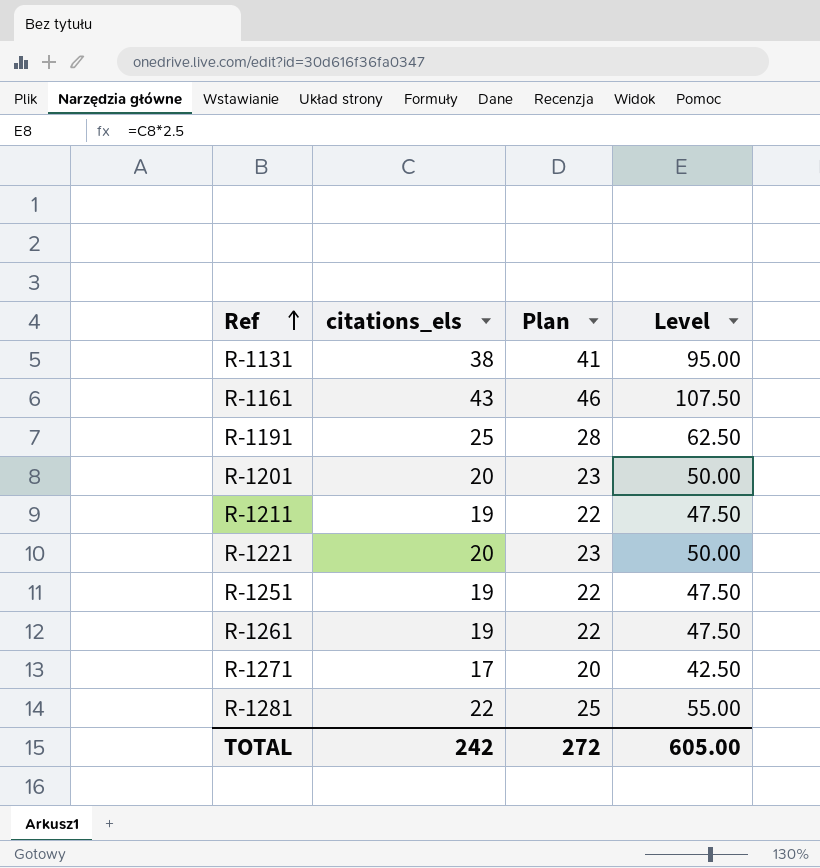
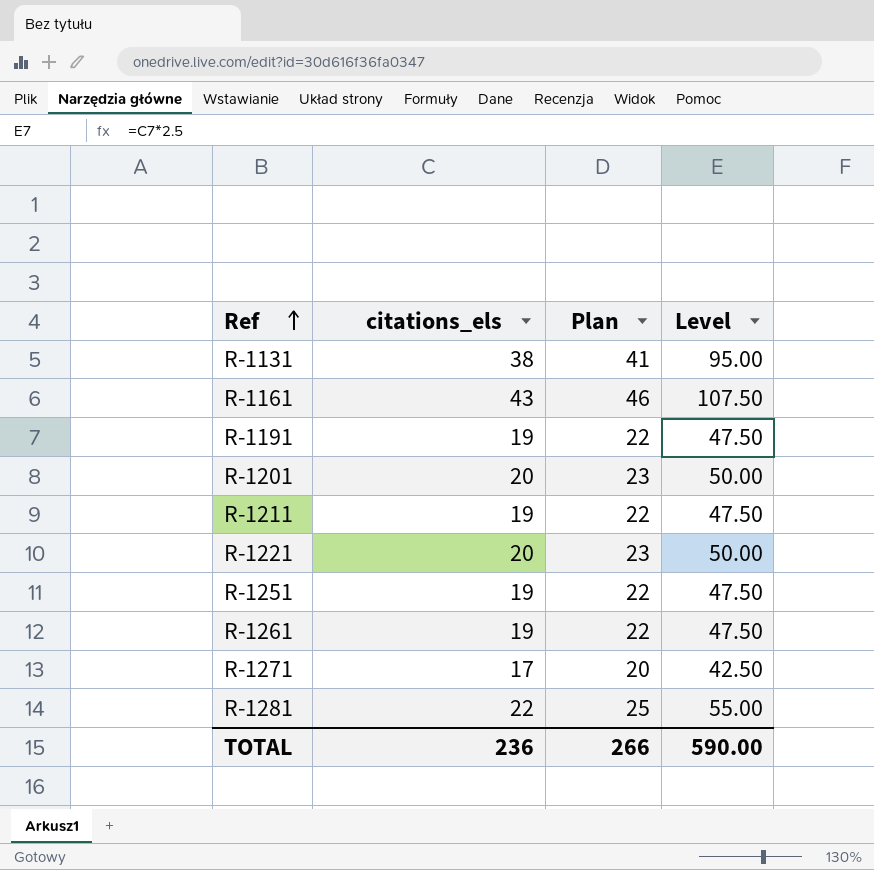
R-1191 | citations_els: 25 -> 19
R-1191 | Plan: 28 -> 22
R-1191 | Level: 62.50 -> 47.50
TOTAL | citations_els: 242 -> 236
TOTAL | Plan: 272 -> 266
TOTAL | Level: 605.00 -> 590.00

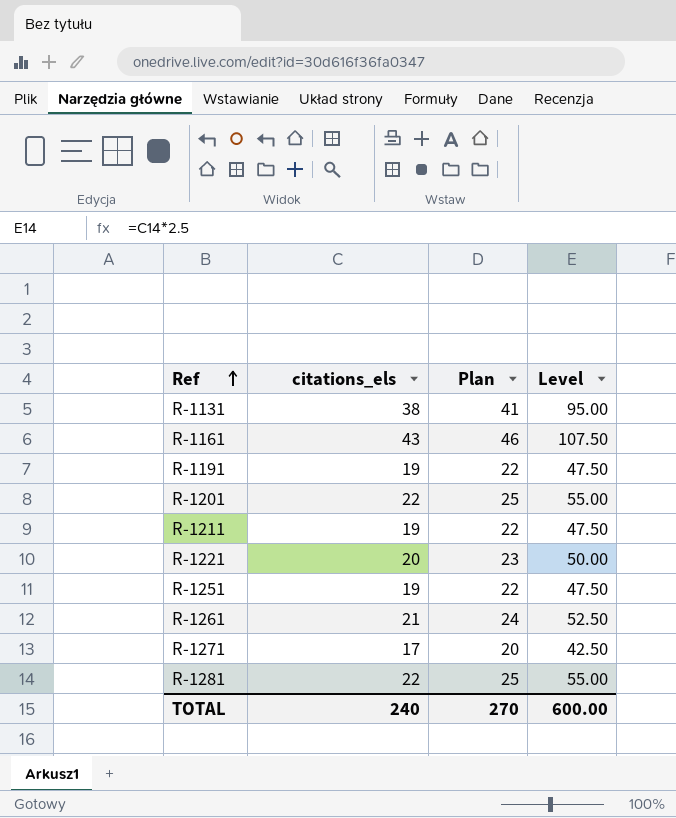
R-1201 | citations_els: 20 -> 22
R-1201 | Plan: 23 -> 25
R-1201 | Level: 50.00 -> 55.00
R-1261 | citations_els: 19 -> 21
R-1261 | Plan: 22 -> 24
R-1261 | Level: 47.50 -> 52.50
TOTAL | citations_els: 236 -> 240
TOTAL | Plan: 266 -> 270
TOTAL | Level: 590.00 -> 600.00

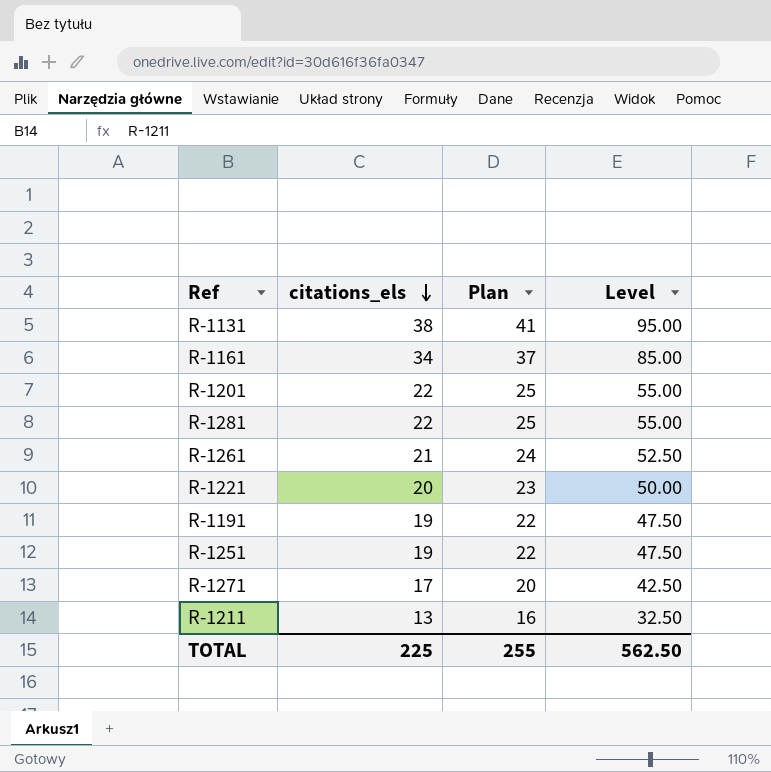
row order: Ref ascending -> citations_els descending
R-1161 | citations_els: 43 -> 34
R-1161 | Plan: 46 -> 37
R-1161 | Level: 107.50 -> 85.00
R-1211 | citations_els: 19 -> 13
R-1211 | Plan: 22 -> 16
R-1211 | Level: 47.50 -> 32.50
TOTAL | citations_els: 240 -> 225
TOTAL | Plan: 270 -> 255
TOTAL | Level: 600.00 -> 562.50

